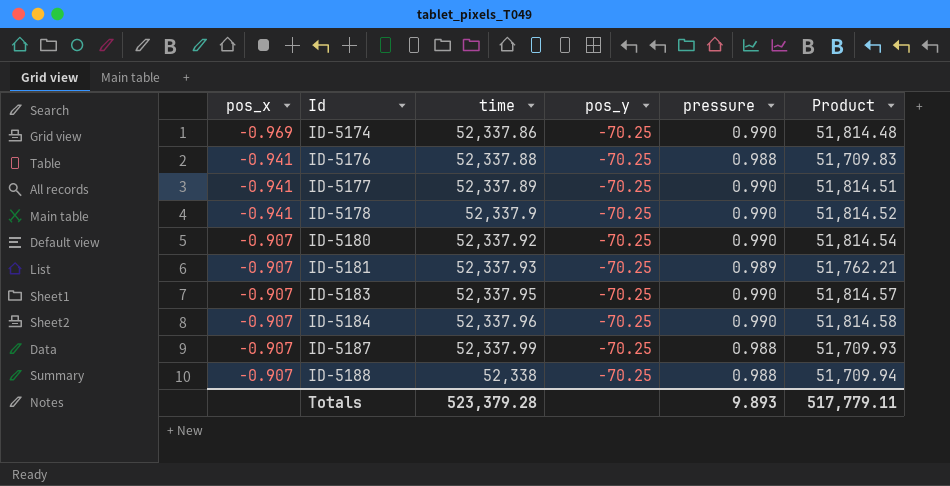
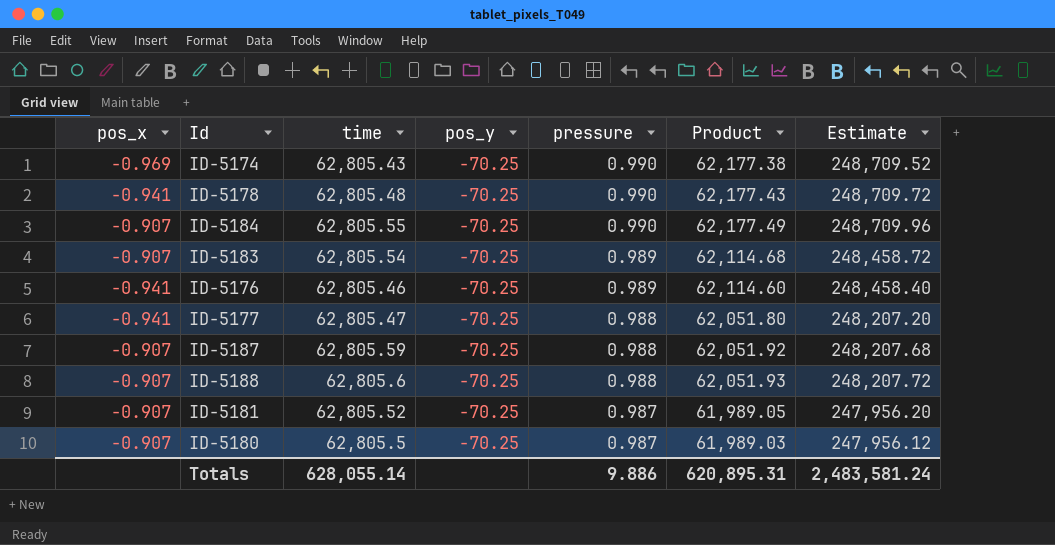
row order: pos_x ascending -> pressure descending
column Estimate | formula: none -> [Product] * 4
ID-5174 | time: 52,337.86 -> 62,805.43
ID-5174 | Product: 51,814.48 -> 62,177.38
ID-5178 | time: 52,337.9 -> 62,805.48
ID-5178 | Product: 51,814.52 -> 62,177.43
ID-5184 | time: 52,337.96 -> 62,805.55
ID-5184 | Product: 51,814.58 -> 62,177.49
ID-5183 | time: 52,337.95 -> 62,805.54
ID-5183 | pressure: 0.990 -> 0.989
ID-5183 | Product: 51,814.57 -> 62,114.68
ID-5176 | time: 52,337.88 -> 62,805.46
ID-5176 | pressure: 0.988 -> 0.989
ID-5176 | Product: 51,709.83 -> 62,114.60
ID-5177 | time: 52,337.89 -> 62,805.47
ID-5177 | pressure: 0.990 -> 0.988
ID-5177 | Product: 51,814.51 -> 62,051.80
ID-5187 | time: 52,337.99 -> 62,805.59
ID-5187 | Product: 51,709.93 -> 62,051.92
ID-5188 | time: 52,338 -> 62,805.6
ID-5188 | Product: 51,709.94 -> 62,051.93
ID-5181 | time: 52,337.93 -> 62,805.52
ID-5181 | pressure: 0.989 -> 0.987
ID-5181 | Product: 51,762.21 -> 61,989.05
ID-5180 | time: 52,337.92 -> 62,805.5
ID-5180 | pressure: 0.990 -> 0.987
ID-5180 | Product: 51,814.54 -> 61,989.03
Totals | time: 523,379.28 -> 628,055.14
Totals | pressure: 9.893 -> 9.886
Totals | Product: 517,779.11 -> 620,895.31

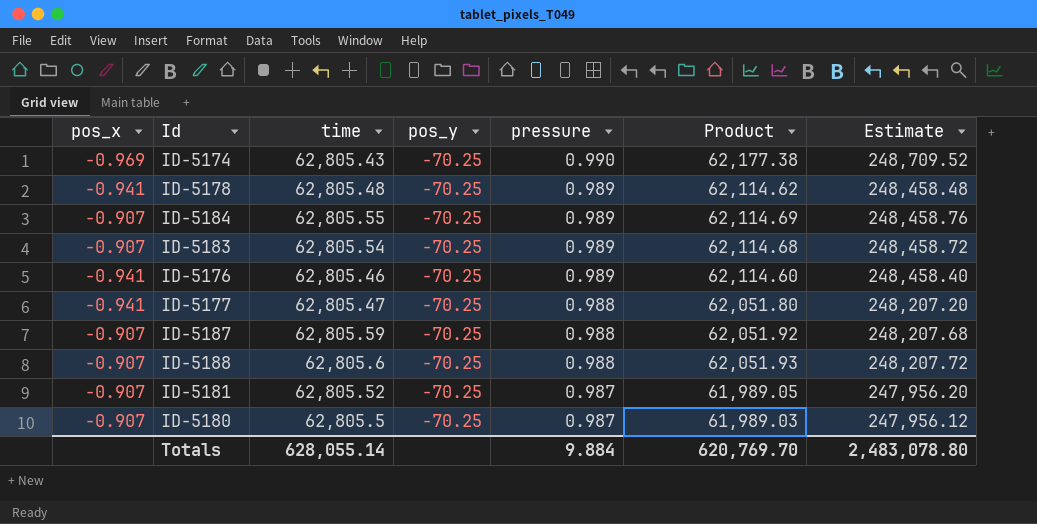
ID-5178 | pressure: 0.990 -> 0.989
ID-5178 | Product: 62,177.43 -> 62,114.62
ID-5178 | Estimate: 248,709.72 -> 248,458.48
ID-5184 | pressure: 0.990 -> 0.989
ID-5184 | Product: 62,177.49 -> 62,114.69
ID-5184 | Estimate: 248,709.96 -> 248,458.76
Totals | pressure: 9.886 -> 9.884
Totals | Product: 620,895.31 -> 620,769.70
Totals | Estimate: 2,483,581.24 -> 2,483,078.80

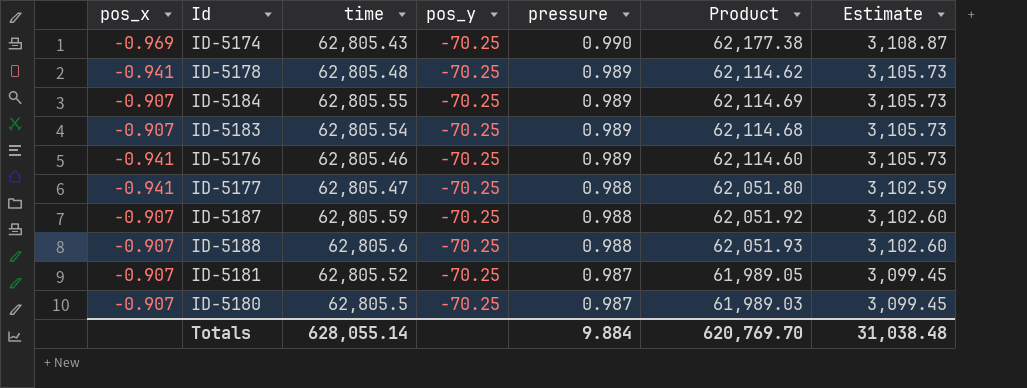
column Estimate | formula: [Product] * 4 -> [Product] * 0.05
Totals | Estimate: 2,483,078.80 -> 31,038.48

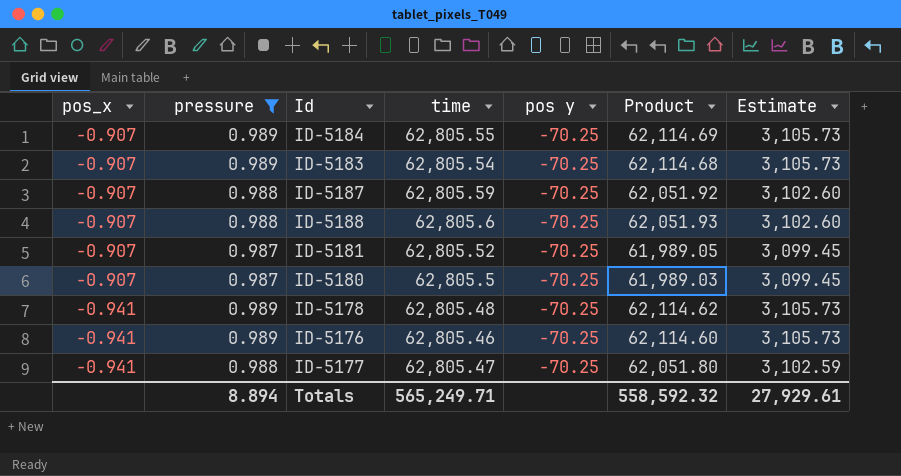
filter: none -> pressure != 0.990
row order: pressure descending -> pos_x descending
column pressure | position: 5 -> 2
column name: pos_y -> pos y
Totals | pressure: 9.884 -> 8.894
Totals | time: 628,055.14 -> 565,249.71
Totals | Product: 620,769.70 -> 558,592.32
Totals | Estimate: 31,038.48 -> 27,929.61

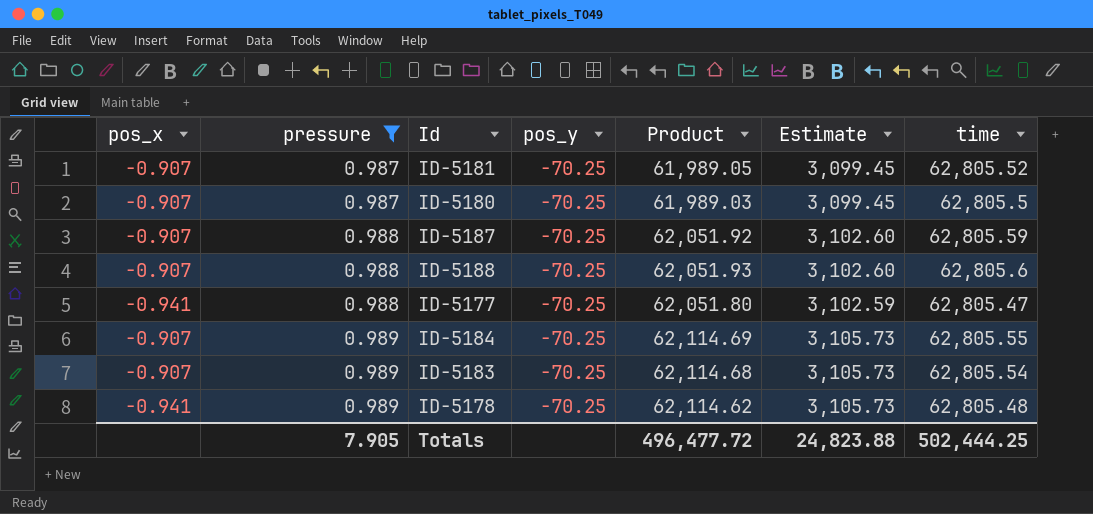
row order: pos_x descending -> pressure ascending
column name: pos y -> pos_y
column time | position: 4 -> 7
row ID-5176: -0.941 | 0.989 | 62,805.46 | -70.25 | 62,114.60 | 3,105.73 -> none
Totals | pressure: 8.894 -> 7.905
Totals | Product: 558,592.32 -> 496,477.72
Totals | Estimate: 27,929.61 -> 24,823.88
Totals | time: 565,249.71 -> 502,444.25

